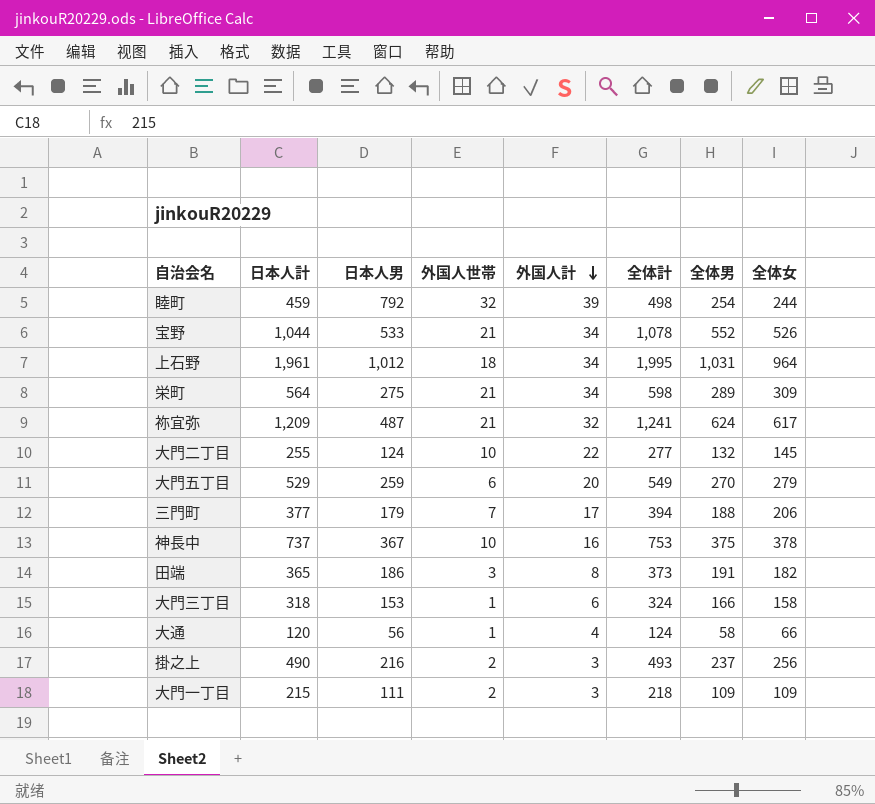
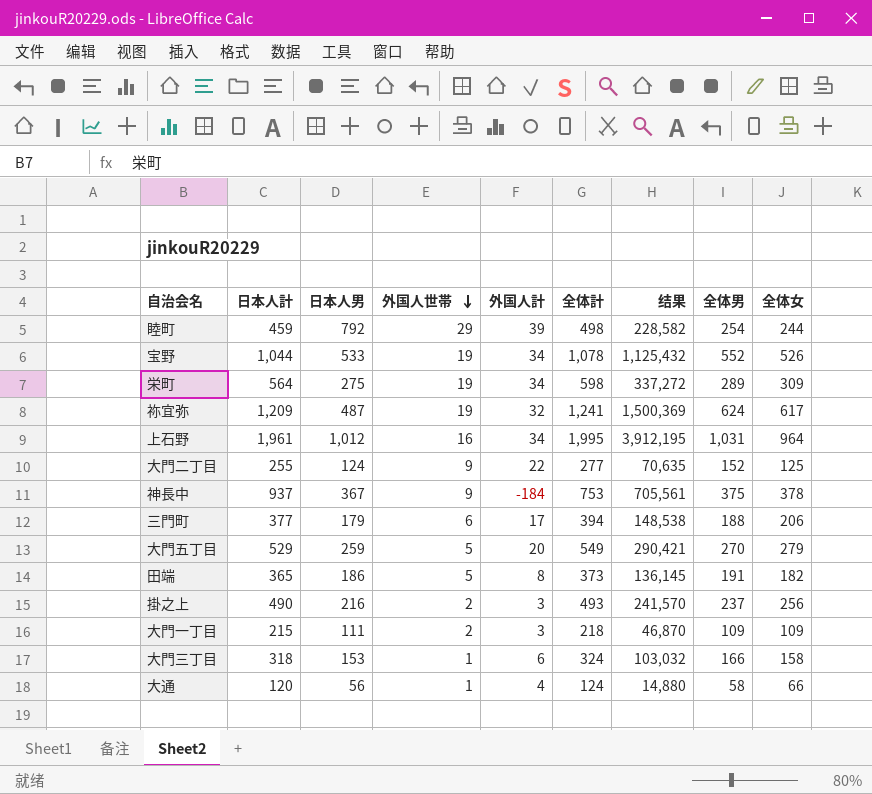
row order: 外国人計 descending -> 外国人世帯 descending
column 结果 | formula: none -> [日本人計] * [全体計]
睦町 | 外国人世帯: 32 -> 29
宝野 | 外国人世帯: 21 -> 19
栄町 | 外国人世帯: 21 -> 19
祢宜弥 | 外国人世帯: 21 -> 19
上石野 | 外国人世帯: 18 -> 16
大門二丁目 | 外国人世帯: 10 -> 9
大門二丁目 | 全体男: 132 -> 152
大門二丁目 | 全体女: 145 -> 125
神長中 | 日本人計: 737 -> 937
神長中 | 外国人世帯: 10 -> 9
神長中 | 外国人計: 16 -> -184
三門町 | 外国人世帯: 7 -> 6
大門五丁目 | 外国人世帯: 6 -> 5
田端 | 外国人世帯: 3 -> 5

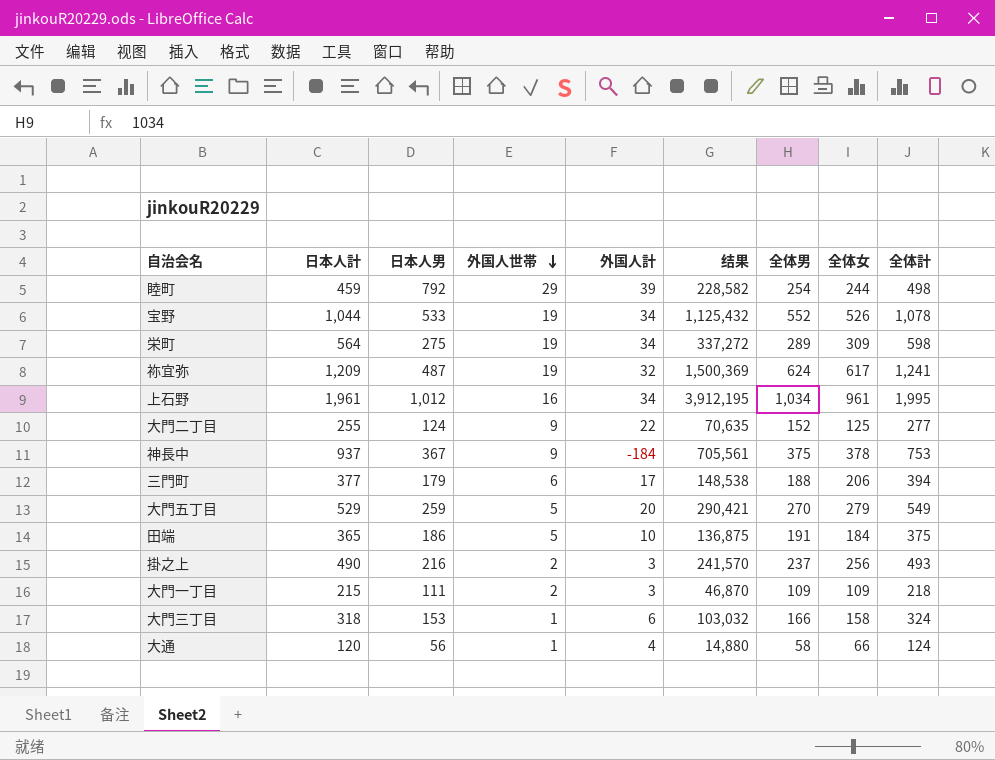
column 全体計 | position: 6 -> 9
上石野 | 全体男: 1,031 -> 1,034
上石野 | 全体女: 964 -> 961
田端 | 外国人計: 8 -> 10
田端 | 结果: 136,145 -> 136,875
田端 | 全体女: 182 -> 184
田端 | 全体計: 373 -> 375

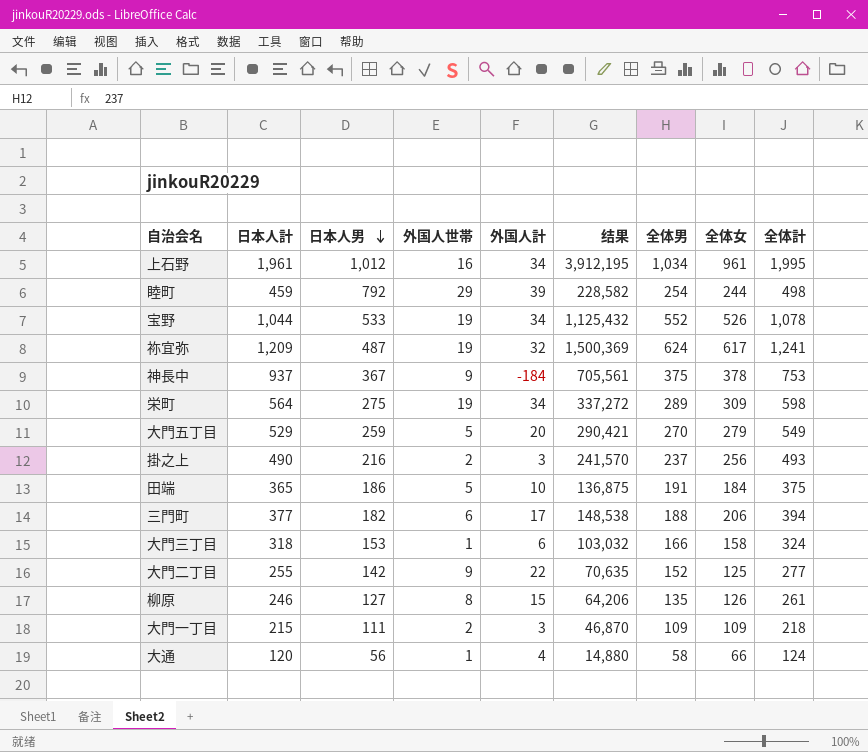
row order: 外国人世帯 descending -> 日本人男 descending
三門町 | 日本人男: 179 -> 182
大門二丁目 | 日本人男: 124 -> 142
row 柳原: none -> 246 | 127 | 8 | 15 | 64,206 | 135 | 126 | 261

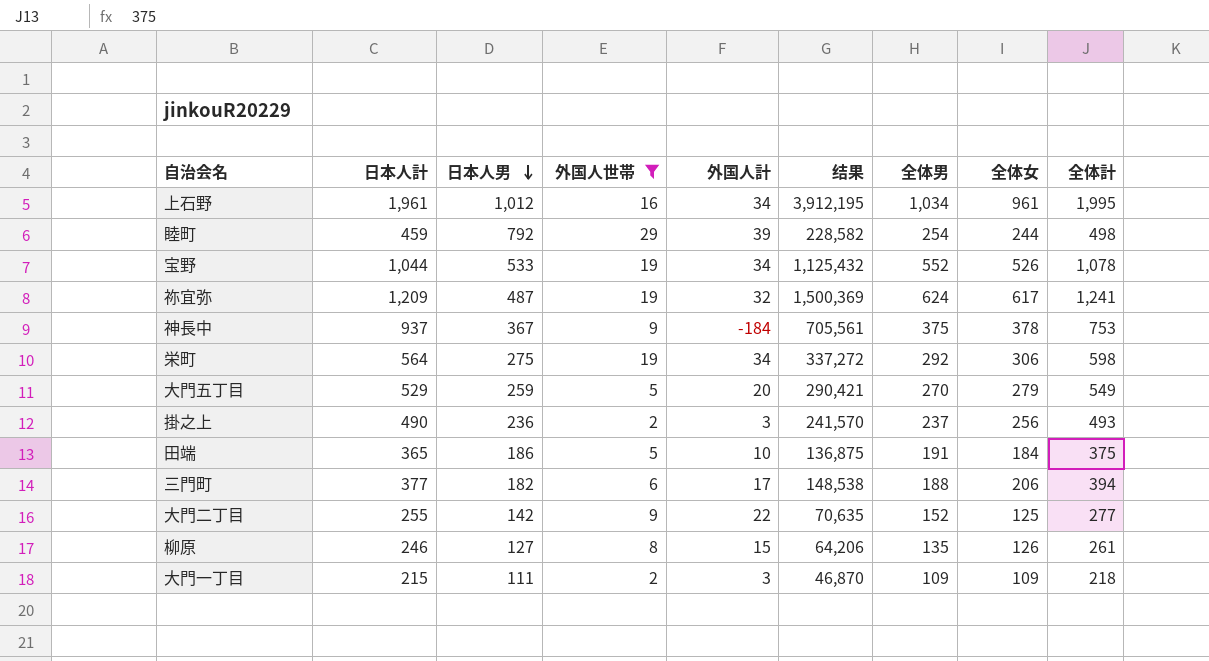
filter: none -> 外国人世帯 != 1
栄町 | 全体男: 289 -> 292
栄町 | 全体女: 309 -> 306
掛之上 | 日本人男: 216 -> 236

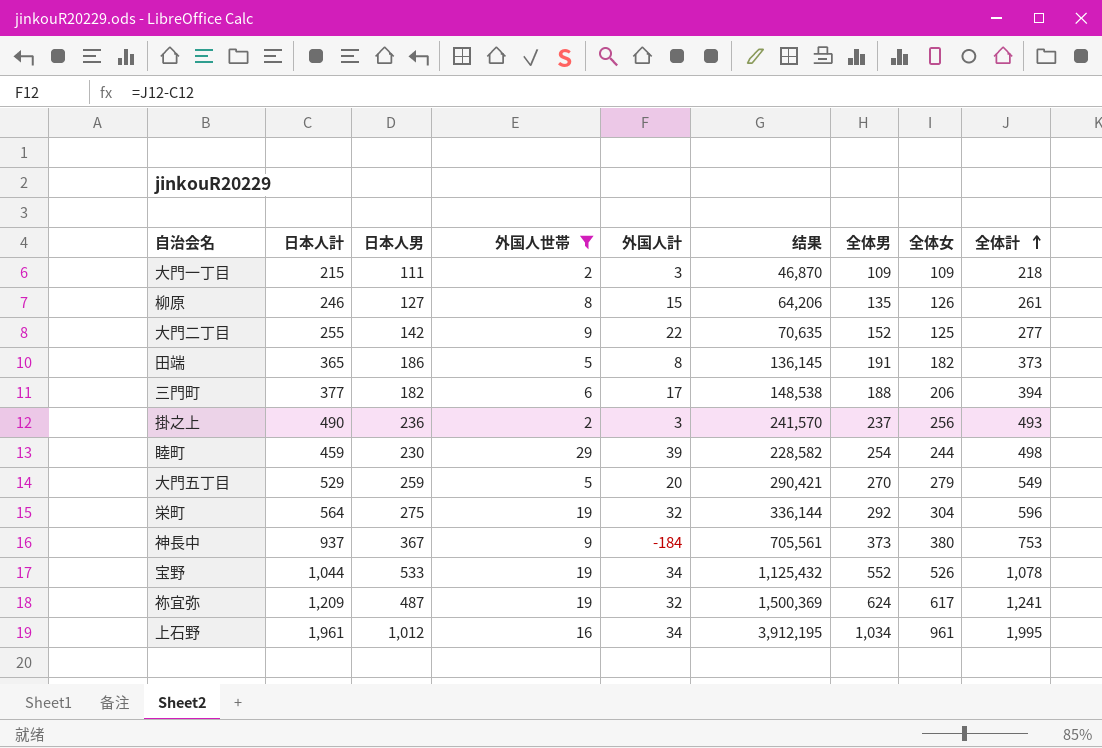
row order: 日本人男 descending -> 全体計 ascending
田端 | 外国人計: 10 -> 8
田端 | 结果: 136,875 -> 136,145
田端 | 全体女: 184 -> 182
田端 | 全体計: 375 -> 373
睦町 | 日本人男: 792 -> 230
栄町 | 外国人計: 34 -> 32
栄町 | 结果: 337,272 -> 336,144
栄町 | 全体女: 306 -> 304
栄町 | 全体計: 598 -> 596
神長中 | 全体男: 375 -> 373
神長中 | 全体女: 378 -> 380

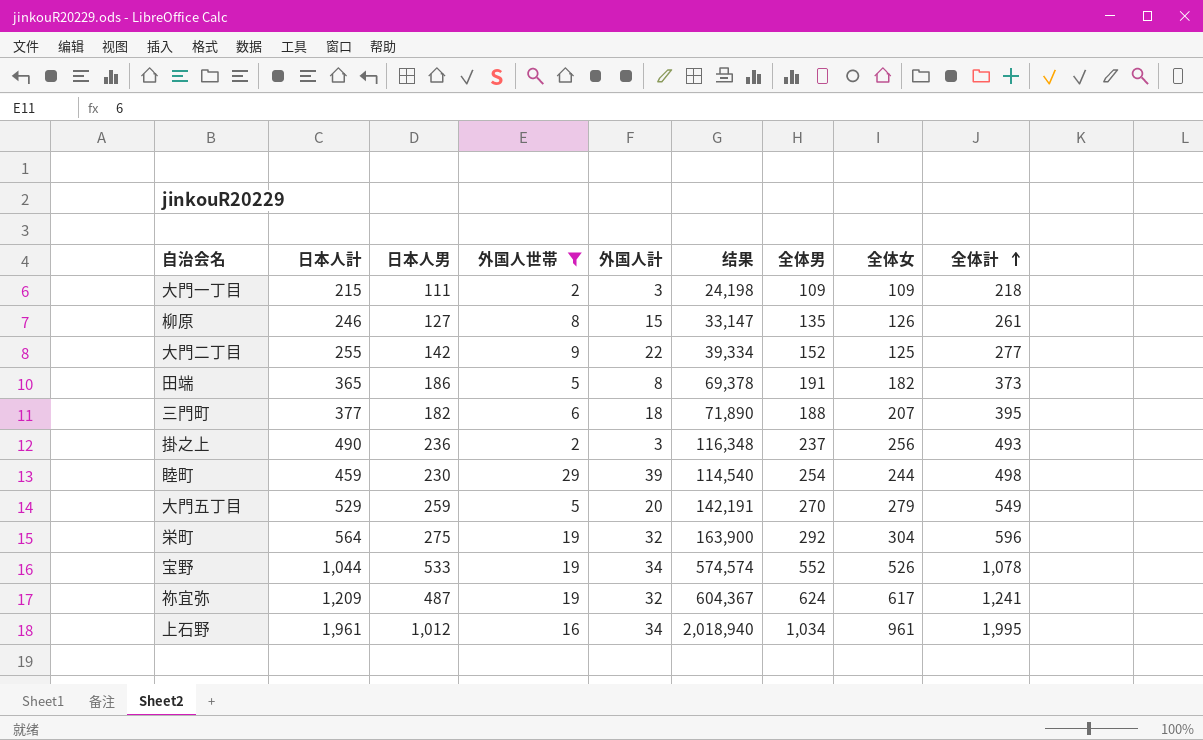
column 结果 | formula: [日本人計] * [全体計] -> [日本人男] * [全体計]
row 神長中: 937 | 367 | 9 | -184 | 705,561 | 373 | 380 | 753 -> none
三門町 | 外国人計: 17 -> 18
三門町 | 全体女: 206 -> 207
三門町 | 全体計: 394 -> 395

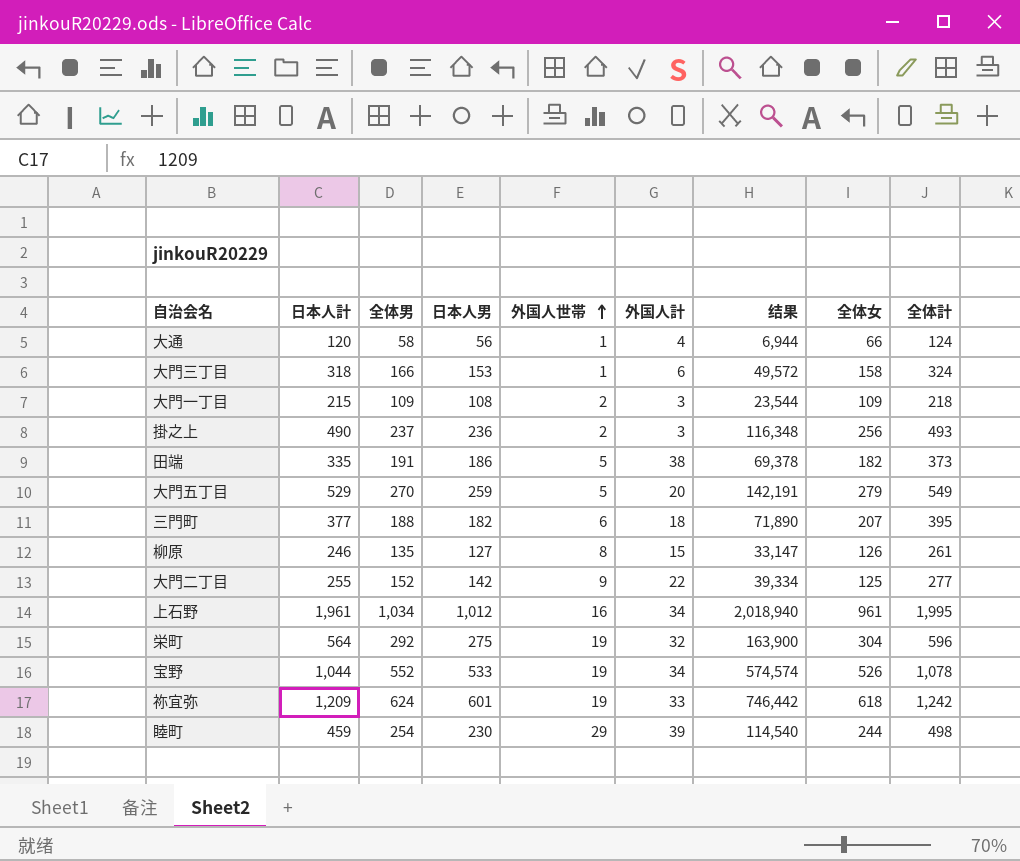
filter: 外国人世帯 != 1 -> none
row order: 全体計 ascending -> 外国人世帯 ascending
column 全体男 | position: 7 -> 3
大門一丁目 | 日本人男: 111 -> 108
大門一丁目 | 结果: 24,198 -> 23,544
田端 | 日本人計: 365 -> 335
田端 | 外国人計: 8 -> 38
祢宜弥 | 日本人男: 487 -> 601
祢宜弥 | 外国人計: 32 -> 33
祢宜弥 | 结果: 604,367 -> 746,442
祢宜弥 | 全体女: 617 -> 618
祢宜弥 | 全体計: 1,241 -> 1,242

